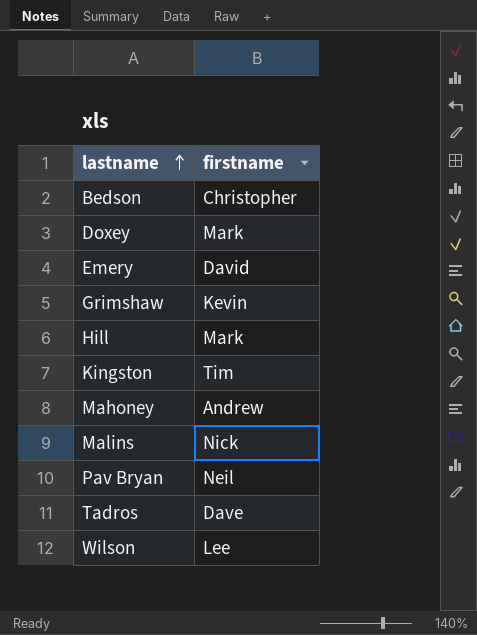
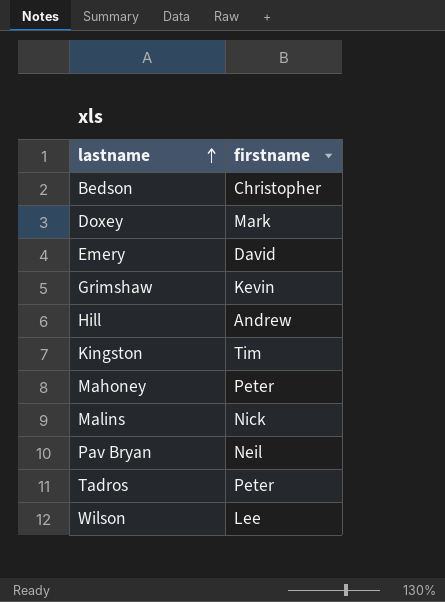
Hill | firstname: Mark -> Andrew
Mahoney | firstname: Andrew -> Peter
Tadros | firstname: Dave -> Peter

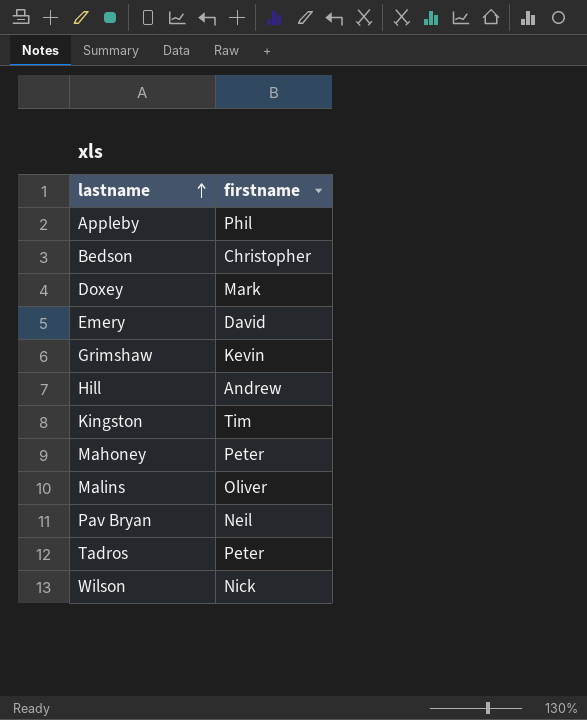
row Appleby: none -> Phil
Malins | firstname: Nick -> Oliver
Wilson | firstname: Lee -> Nick

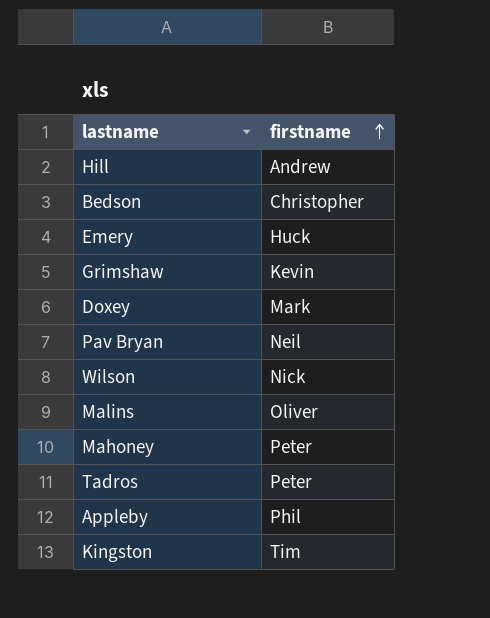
row order: lastname ascending -> firstname ascending
Emery | firstname: David -> Huck

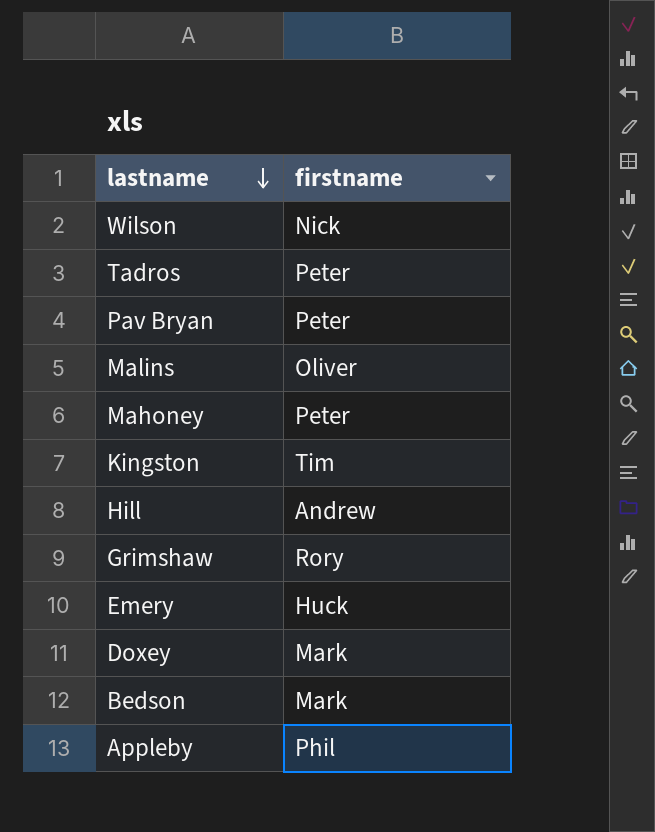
row order: firstname ascending -> lastname descending
Pav Bryan | firstname: Neil -> Peter
Grimshaw | firstname: Kevin -> Rory
Bedson | firstname: Christopher -> Mark

